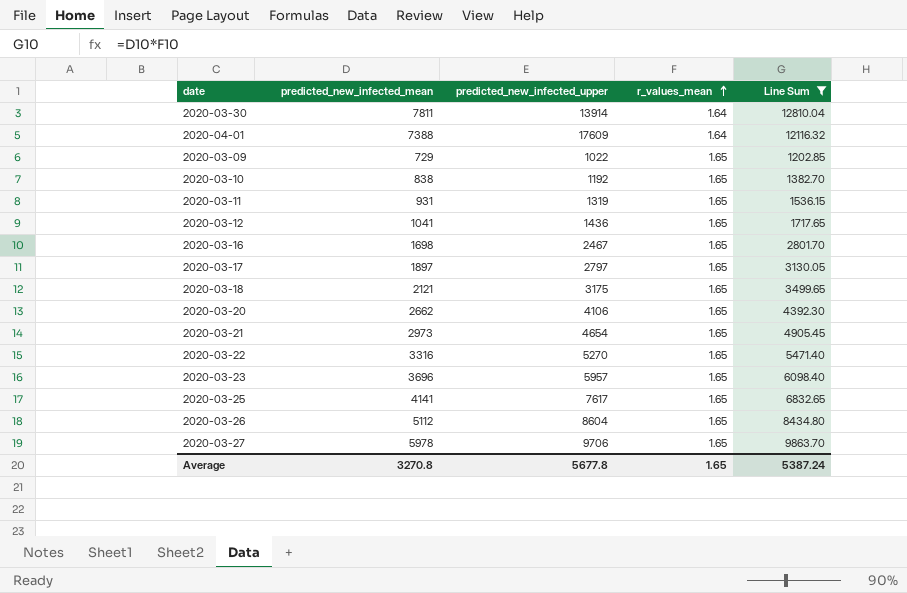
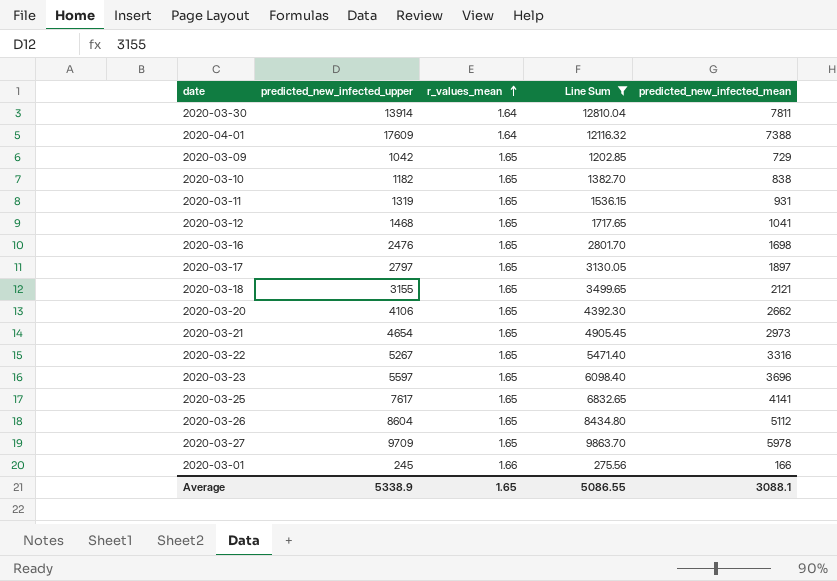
column predicted_new_infected_mean | position: 2 -> 5
2020-03-09 | predicted_new_infected_upper: 1022 -> 1042
2020-03-10 | predicted_new_infected_upper: 1192 -> 1182
2020-03-12 | predicted_new_infected_upper: 1436 -> 1468
2020-03-16 | predicted_new_infected_upper: 2467 -> 2476
2020-03-18 | predicted_new_infected_upper: 3175 -> 3155
2020-03-22 | predicted_new_infected_upper: 5270 -> 5267
2020-03-23 | predicted_new_infected_upper: 5957 -> 5597
2020-03-27 | predicted_new_infected_upper: 9706 -> 9709
row 2020-03-01: none -> 245 | 1.66 | 275.56 | 166
Average | predicted_new_infected_upper: 5677.8 -> 5338.9
Average | Line Sum: 5387.24 -> 5086.55
Average | predicted_new_infected_mean: 3270.8 -> 3088.1

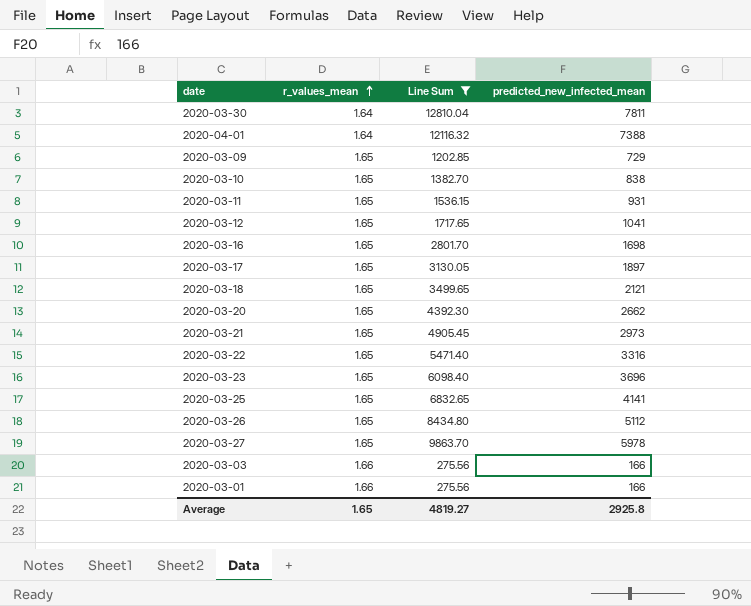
column predicted_new_infected_upper | position: 2 -> none
row 2020-03-03: none -> 1.66 | 275.56 | 166
Average | Line Sum: 5086.55 -> 4819.27
Average | predicted_new_infected_mean: 3088.1 -> 2925.8

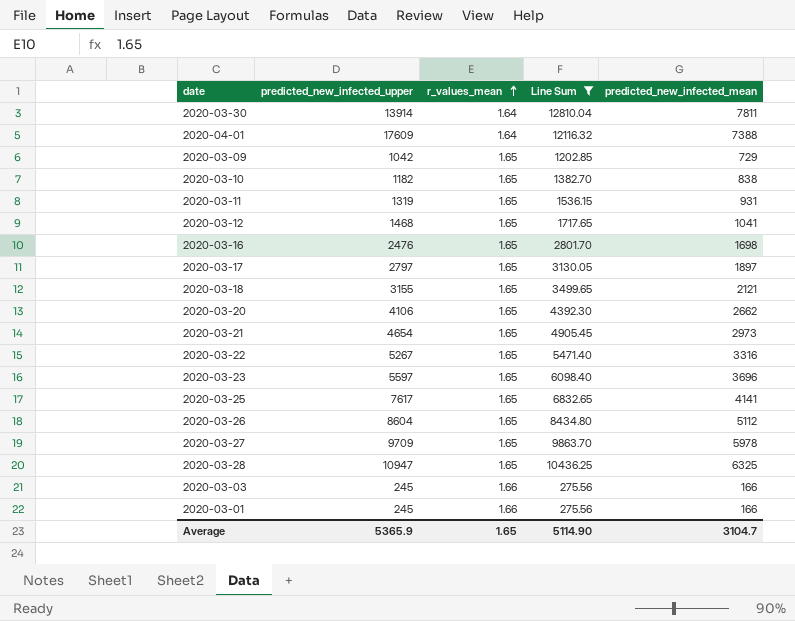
column predicted_new_infected_upper | position: none -> 2
row 2020-03-28: none -> 10947 | 1.65 | 10436.25 | 6325
Average | Line Sum: 4819.27 -> 5114.90
Average | predicted_new_infected_mean: 2925.8 -> 3104.7

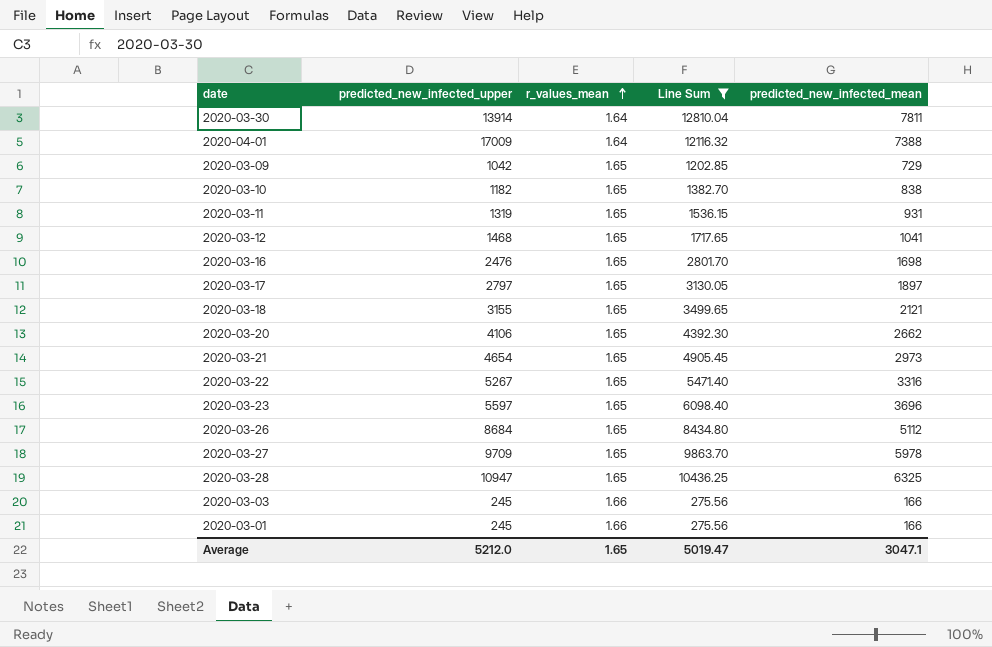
row 2020-03-25: 7617 | 1.65 | 6832.65 | 4141 -> none
2020-04-01 | predicted_new_infected_upper: 17609 -> 17009
2020-03-26 | predicted_new_infected_upper: 8604 -> 8684
Average | predicted_new_infected_upper: 5365.9 -> 5212.0
Average | Line Sum: 5114.90 -> 5019.47
Average | predicted_new_infected_mean: 3104.7 -> 3047.1

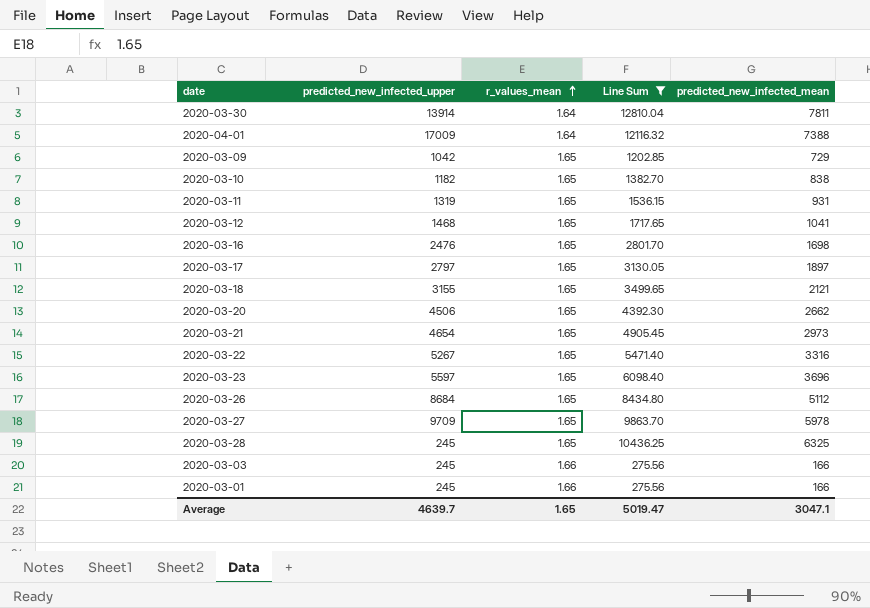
2020-03-20 | predicted_new_infected_upper: 4106 -> 4506
2020-03-28 | predicted_new_infected_upper: 10947 -> 245
Average | predicted_new_infected_upper: 5212.0 -> 4639.7

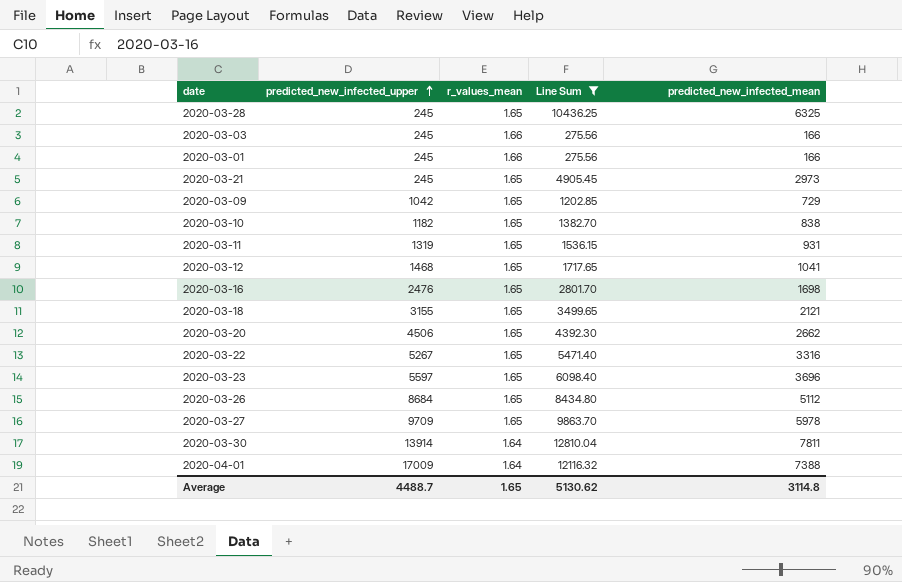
row order: r_values_mean ascending -> predicted_new_infected_upper ascending
row 2020-03-17: 2797 | 1.65 | 3130.05 | 1897 -> none
2020-03-21 | predicted_new_infected_upper: 4654 -> 245
Average | predicted_new_infected_upper: 4639.7 -> 4488.7
Average | Line Sum: 5019.47 -> 5130.62
Average | predicted_new_infected_mean: 3047.1 -> 3114.8

